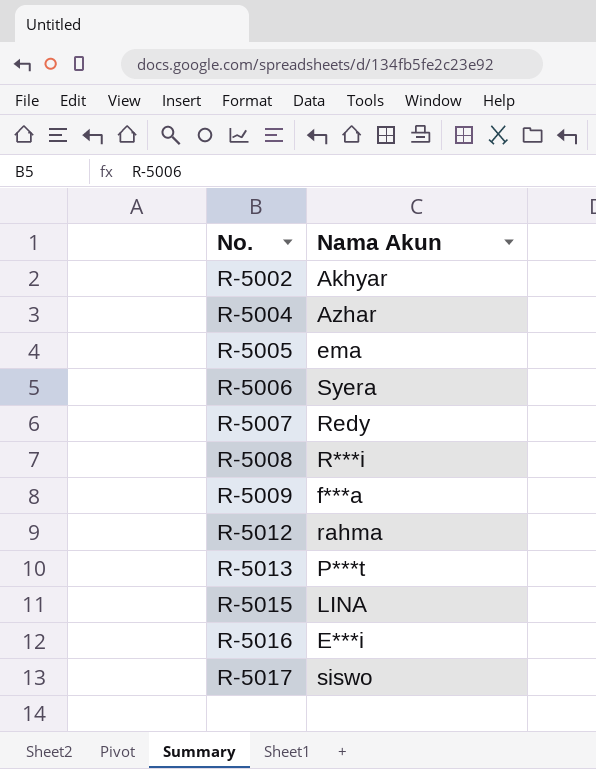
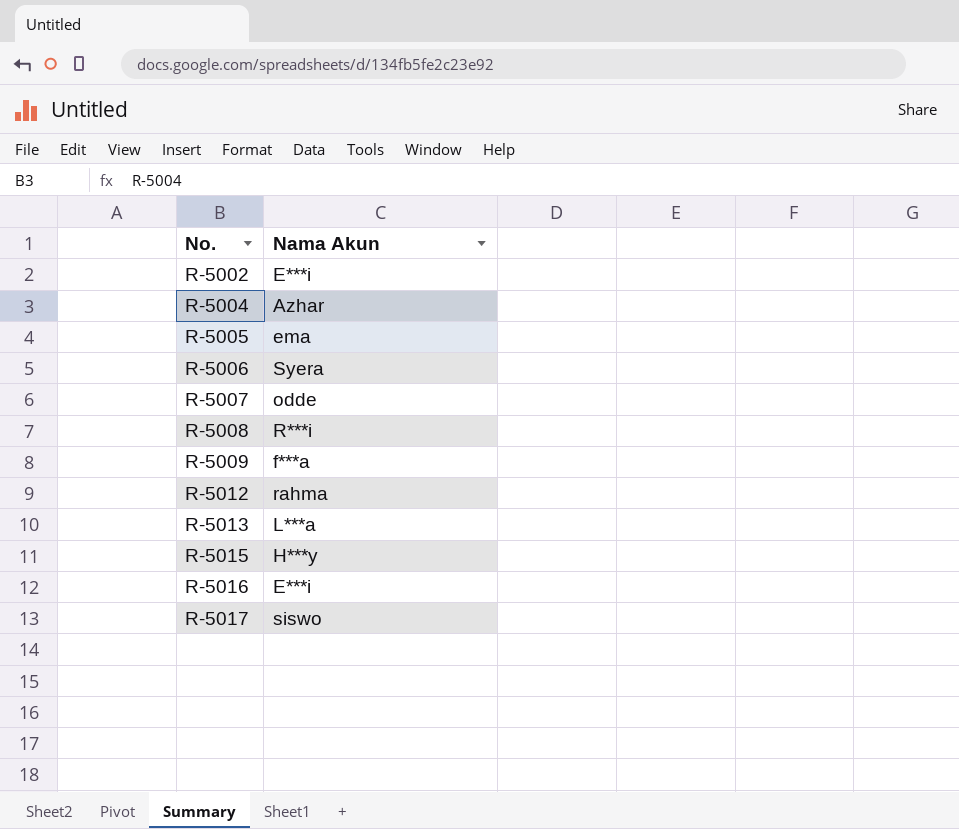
R-5002 | Nama Akun: Akhyar -> E***i
R-5007 | Nama Akun: Redy -> odde
R-5013 | Nama Akun: P***t -> L***a
R-5015 | Nama Akun: LINA -> H***y

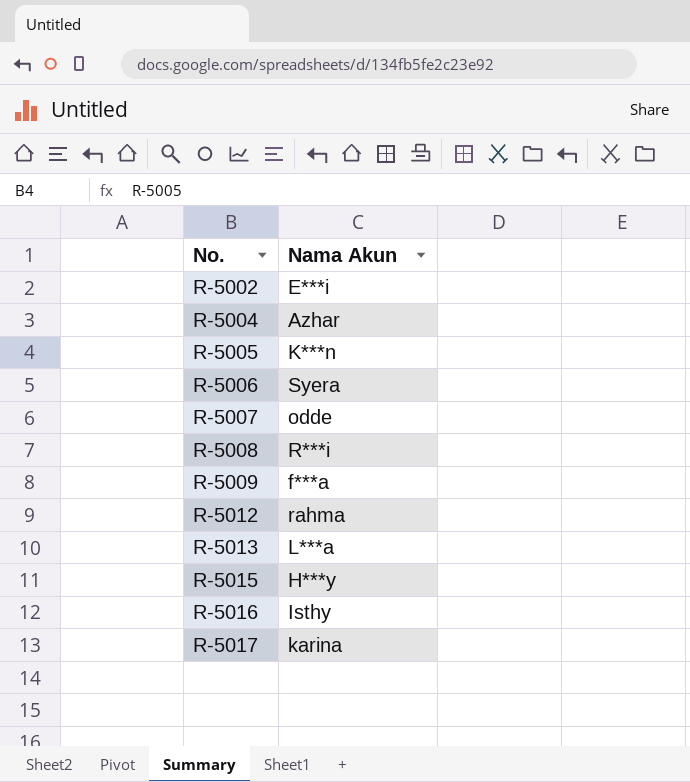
R-5005 | Nama Akun: ema -> K***n
R-5016 | Nama Akun: E***i -> Isthy
R-5017 | Nama Akun: siswo -> karina

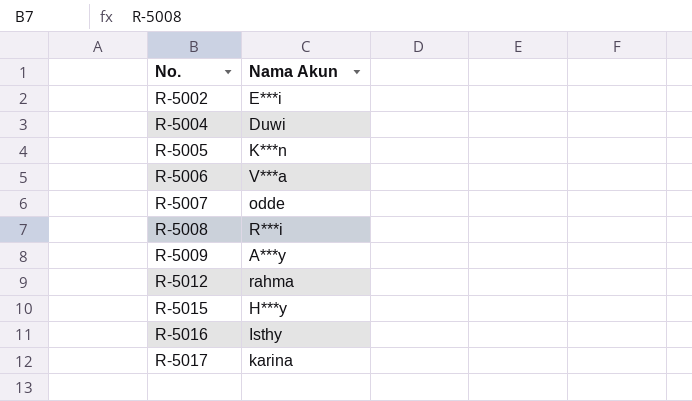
row R-5013: L***a -> none
R-5004 | Nama Akun: Azhar -> Duwi
R-5006 | Nama Akun: Syera -> V***a
R-5009 | Nama Akun: f***a -> A***y

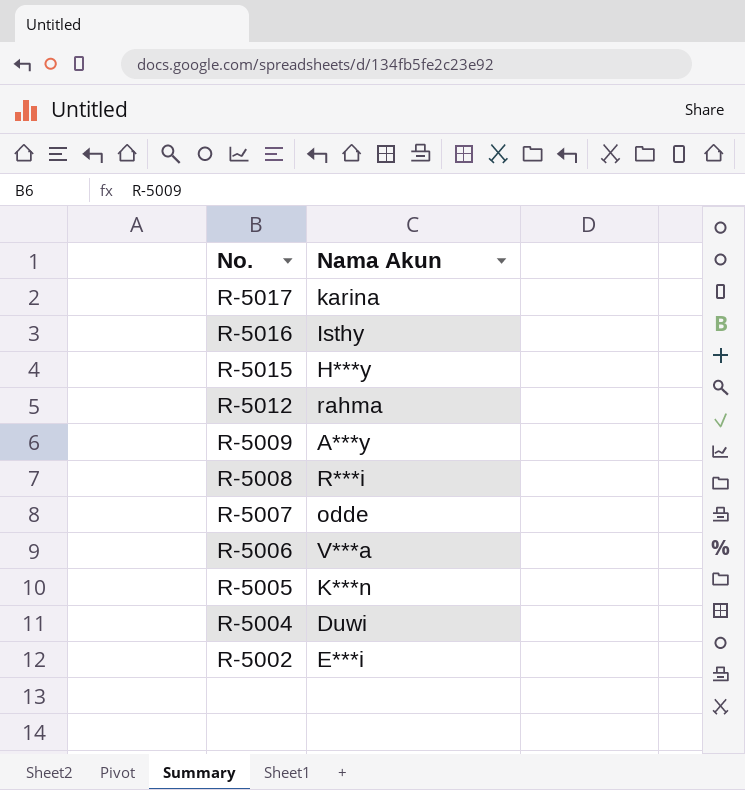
row order: No. ascending -> No. descending

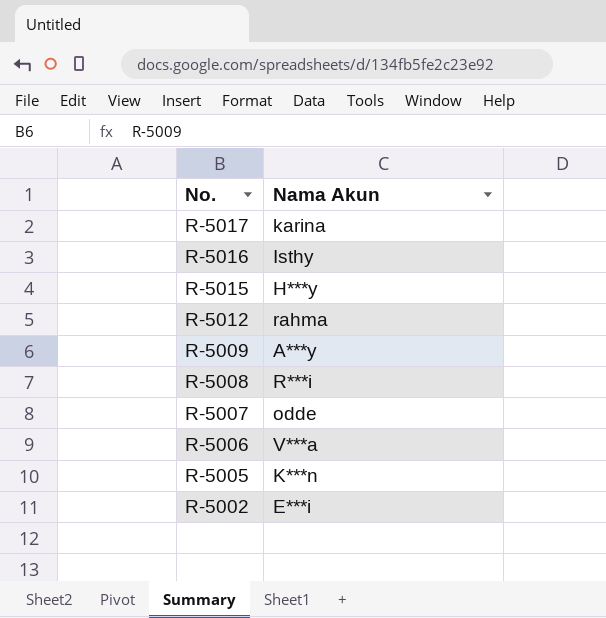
row R-5004: Duwi -> none

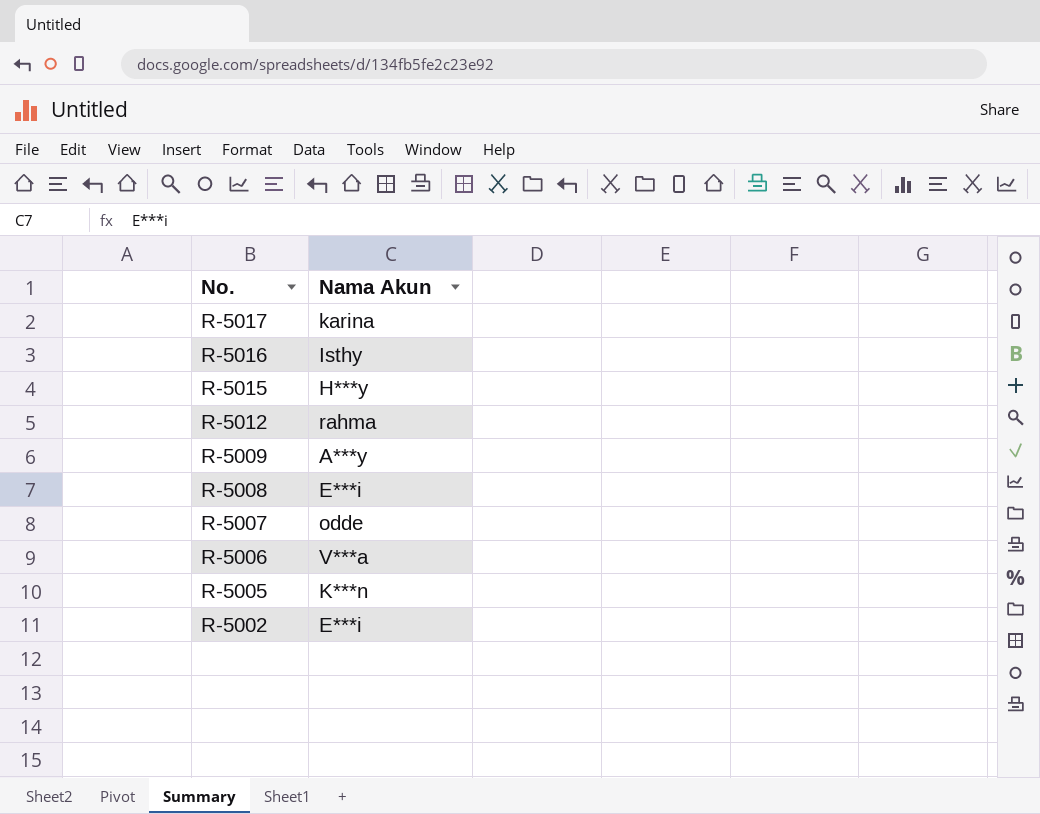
R-5008 | Nama Akun: R***i -> E***i

